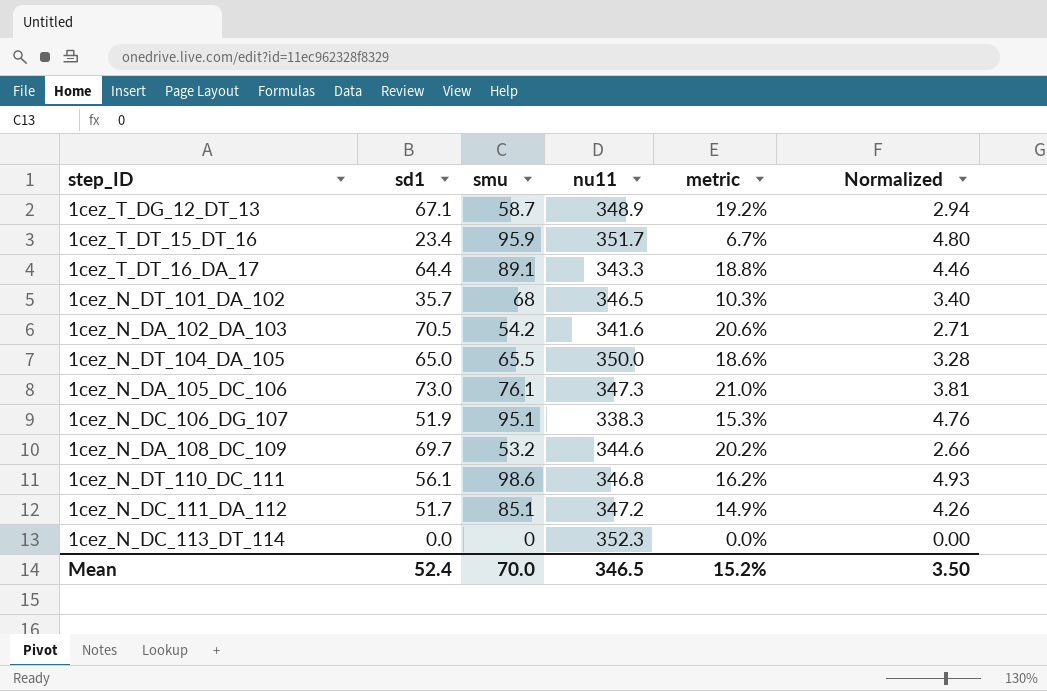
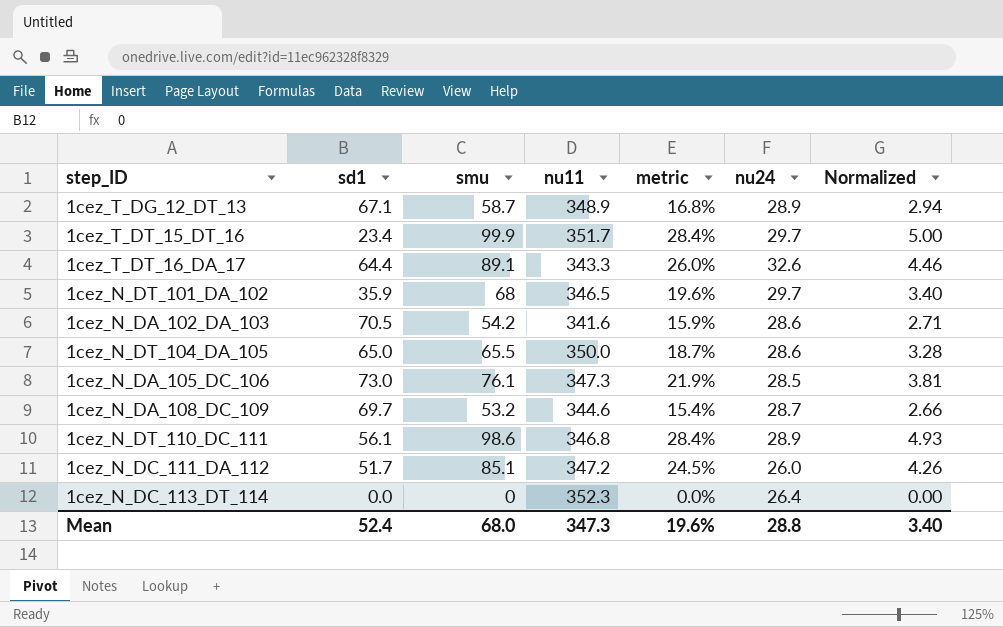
column metric | formula: [sd1] / [nu11] -> [smu] / [nu11]
column nu24 | position: none -> 6
row 1cez_N_DC_106_DG_107: 51.9 | 95.1 | 338.3 | 15.3% | 4.76 -> none
1cez_T_DT_15_DT_16 | smu: 95.9 -> 99.9
1cez_T_DT_15_DT_16 | Normalized: 4.80 -> 5.00
1cez_N_DT_101_DA_102 | sd1: 35.7 -> 35.9
Mean | smu: 70.0 -> 68.0
Mean | nu11: 346.5 -> 347.3
Mean | metric: 15.2% -> 19.6%
Mean | Normalized: 3.50 -> 3.40

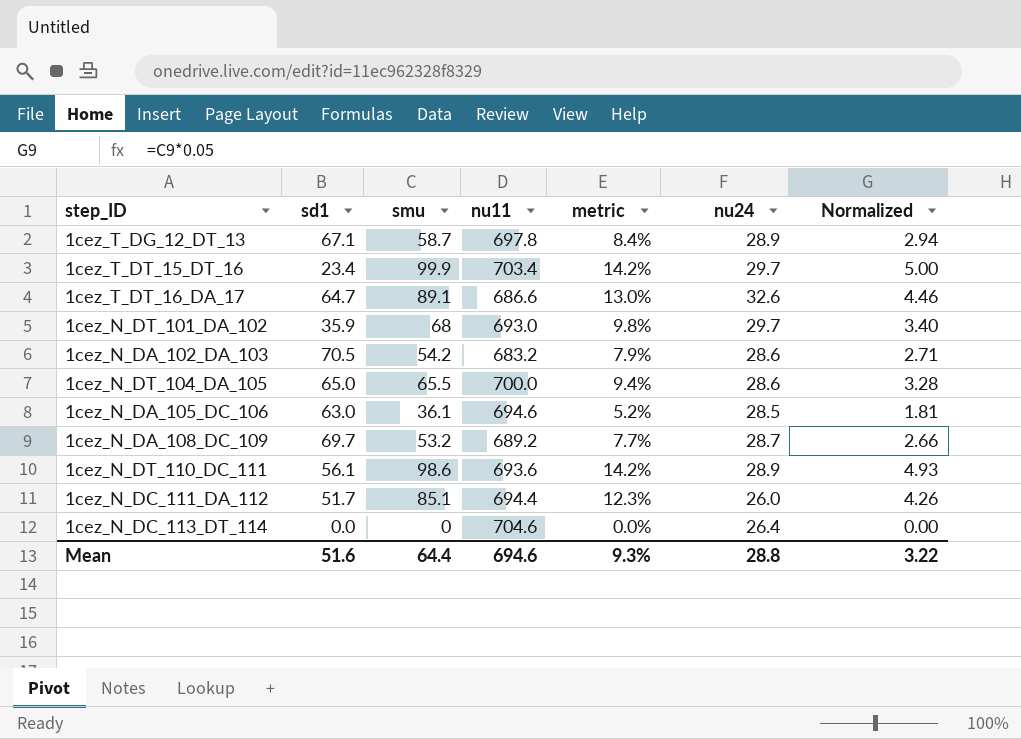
1cez_T_DG_12_DT_13 | nu11: 348.9 -> 697.8
1cez_T_DG_12_DT_13 | metric: 16.8% -> 8.4%
1cez_T_DT_15_DT_16 | nu11: 351.7 -> 703.4
1cez_T_DT_15_DT_16 | metric: 28.4% -> 14.2%
1cez_T_DT_16_DA_17 | sd1: 64.4 -> 64.7
1cez_T_DT_16_DA_17 | nu11: 343.3 -> 686.6
1cez_T_DT_16_DA_17 | metric: 26.0% -> 13.0%
1cez_N_DT_101_DA_102 | nu11: 346.5 -> 693.0
1cez_N_DT_101_DA_102 | metric: 19.6% -> 9.8%
1cez_N_DA_102_DA_103 | nu11: 341.6 -> 683.2
1cez_N_DA_102_DA_103 | metric: 15.9% -> 7.9%
1cez_N_DT_104_DA_105 | nu11: 350.0 -> 700.0
1cez_N_DT_104_DA_105 | metric: 18.7% -> 9.4%
1cez_N_DA_105_DC_106 | sd1: 73.0 -> 63.0
1cez_N_DA_105_DC_106 | smu: 76.1 -> 36.1
1cez_N_DA_105_DC_106 | nu11: 347.3 -> 694.6
1cez_N_DA_105_DC_106 | metric: 21.9% -> 5.2%
1cez_N_DA_105_DC_106 | Normalized: 3.81 -> 1.81
1cez_N_DA_108_DC_109 | nu11: 344.6 -> 689.2
1cez_N_DA_108_DC_109 | metric: 15.4% -> 7.7%
1cez_N_DT_110_DC_111 | nu11: 346.8 -> 693.6
1cez_N_DT_110_DC_111 | metric: 28.4% -> 14.2%
1cez_N_DC_111_DA_112 | nu11: 347.2 -> 694.4
1cez_N_DC_111_DA_112 | metric: 24.5% -> 12.3%
1cez_N_DC_113_DT_114 | nu11: 352.3 -> 704.6
Mean | sd1: 52.4 -> 51.6
Mean | smu: 68.0 -> 64.4
Mean | nu11: 347.3 -> 694.6
Mean | metric: 19.6% -> 9.3%
Mean | Normalized: 3.40 -> 3.22

